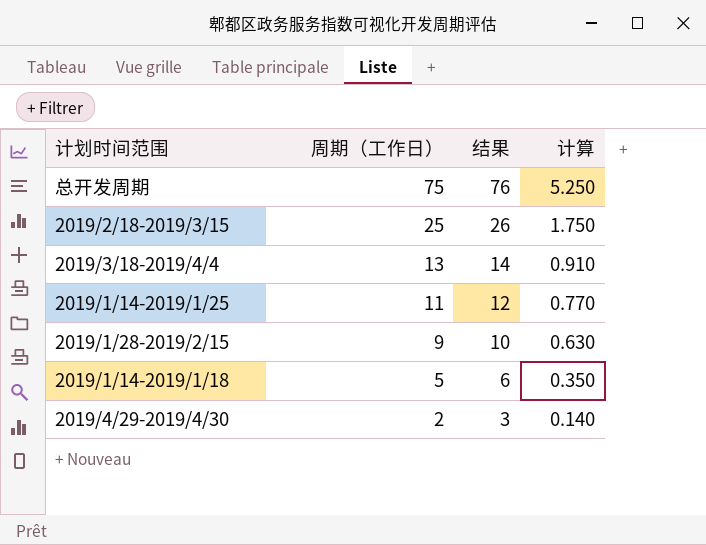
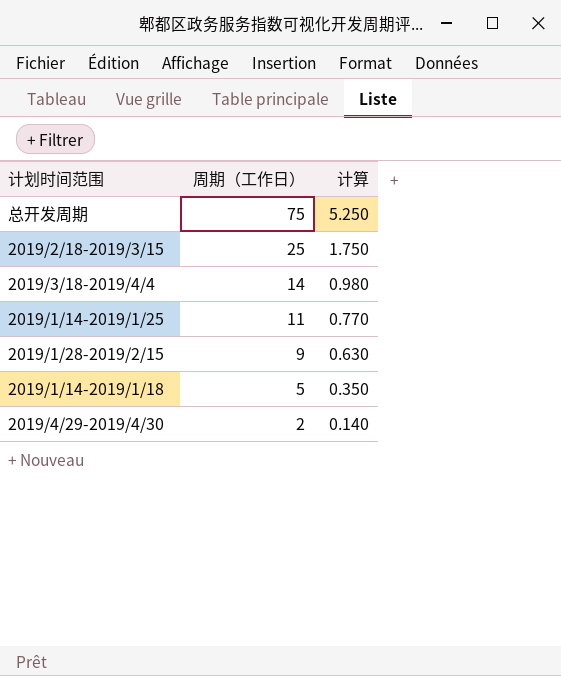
column 结果 | formula: [周期（工作日）] + 1 -> none
2019/3/18-2019/4/4 | 周期（工作日）: 13 -> 14
2019/3/18-2019/4/4 | 计算: 0.910 -> 0.980

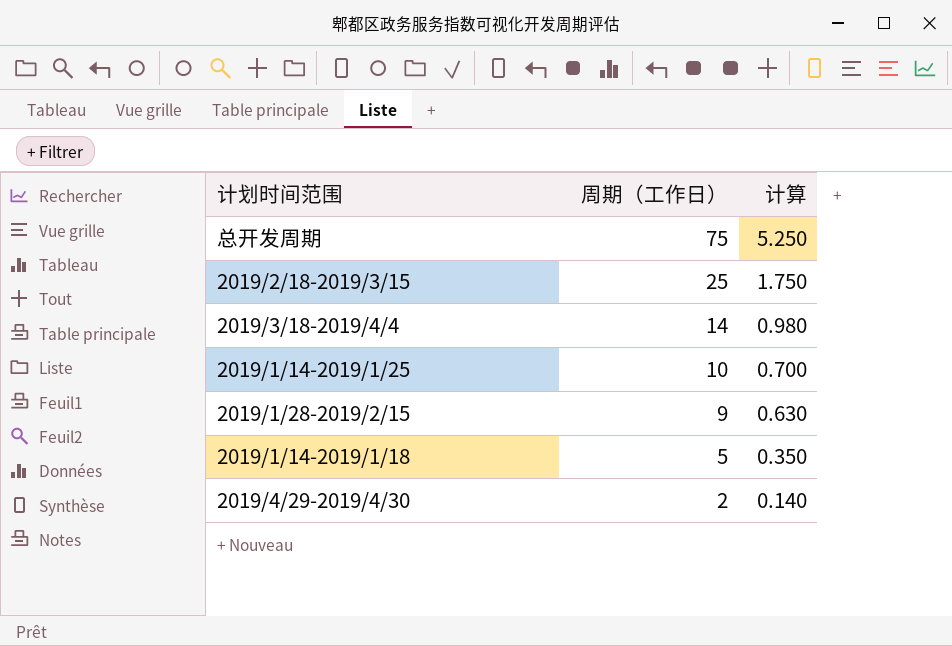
2019/1/14-2019/1/25 | 周期（工作日）: 11 -> 10
2019/1/14-2019/1/25 | 计算: 0.770 -> 0.700

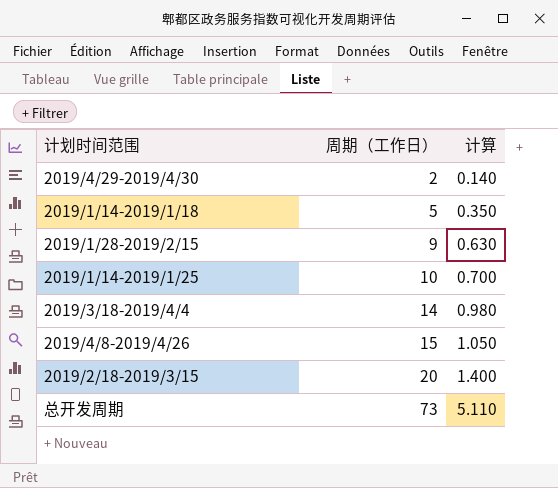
row order: 周期（工作日） descending -> 周期（工作日） ascending
row 2019/4/8-2019/4/26: none -> 15 | 1.050
2019/2/18-2019/3/15 | 周期（工作日）: 25 -> 20
2019/2/18-2019/3/15 | 计算: 1.750 -> 1.400
总开发周期 | 周期（工作日）: 75 -> 73
总开发周期 | 计算: 5.250 -> 5.110

